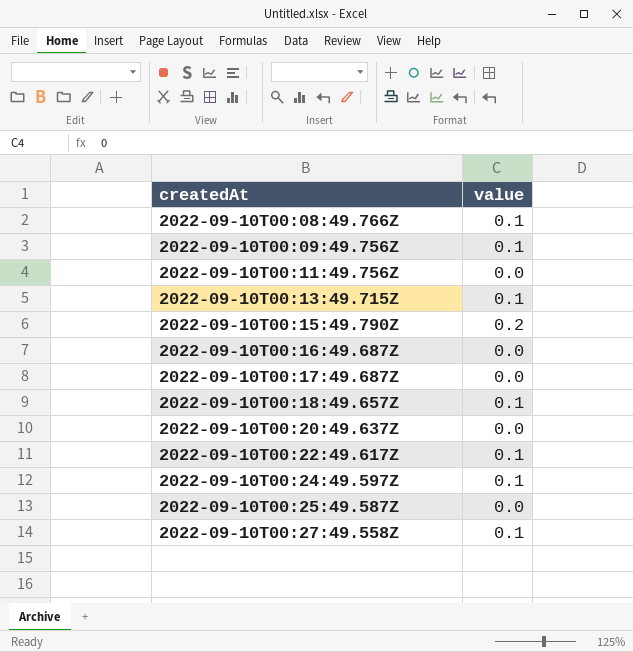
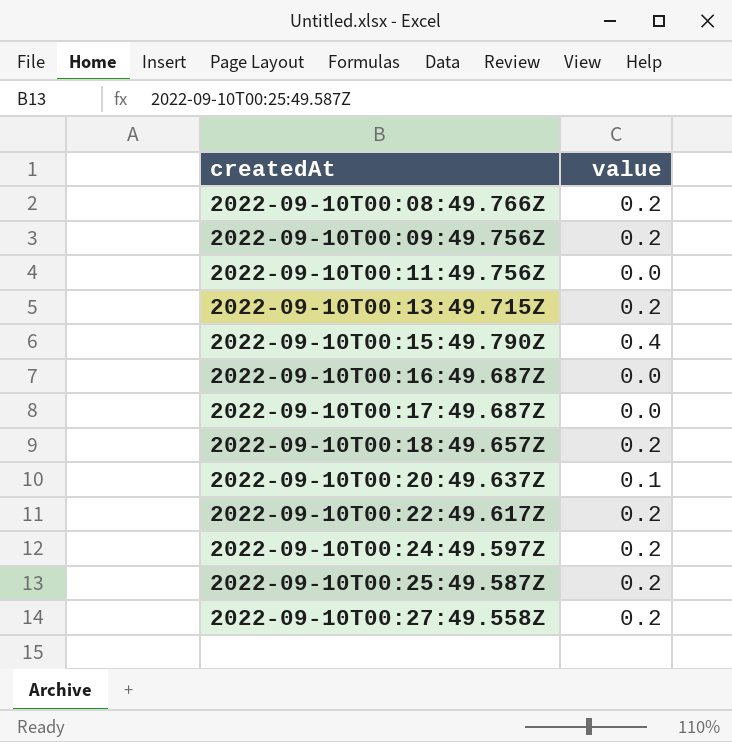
2022-09-10T00:08:49.766Z | value: 0.1 -> 0.2
2022-09-10T00:09:49.756Z | value: 0.1 -> 0.2
2022-09-10T00:13:49.715Z | value: 0.1 -> 0.2
2022-09-10T00:15:49.790Z | value: 0.2 -> 0.4
2022-09-10T00:18:49.657Z | value: 0.1 -> 0.2
2022-09-10T00:20:49.637Z | value: 0.0 -> 0.1
2022-09-10T00:22:49.617Z | value: 0.1 -> 0.2
2022-09-10T00:24:49.597Z | value: 0.1 -> 0.2
2022-09-10T00:25:49.587Z | value: 0.0 -> 0.2
2022-09-10T00:27:49.558Z | value: 0.1 -> 0.2

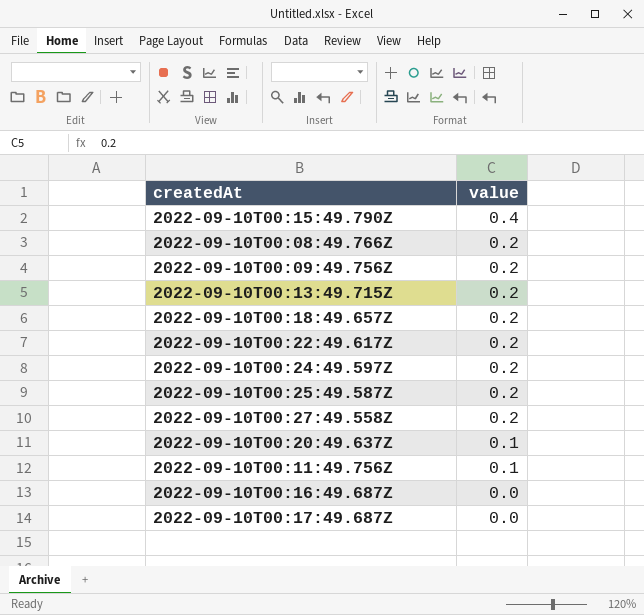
row order: createdAt ascending -> value descending
2022-09-10T00:11:49.756Z | value: 0.0 -> 0.1

